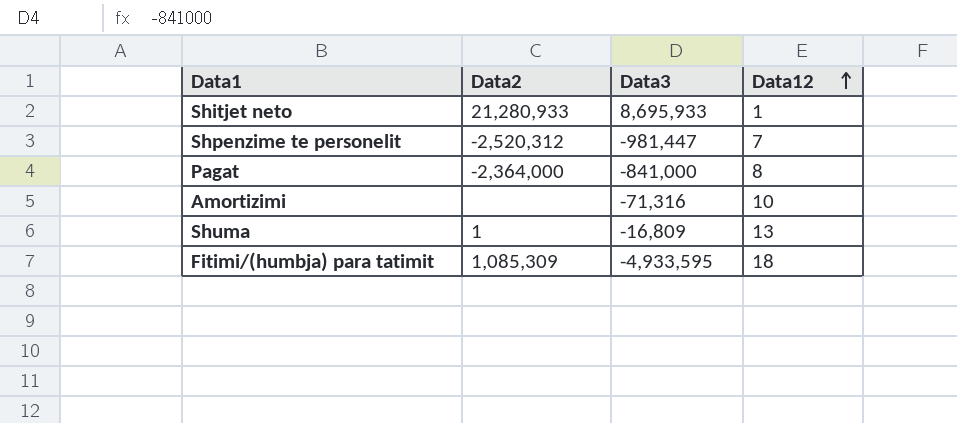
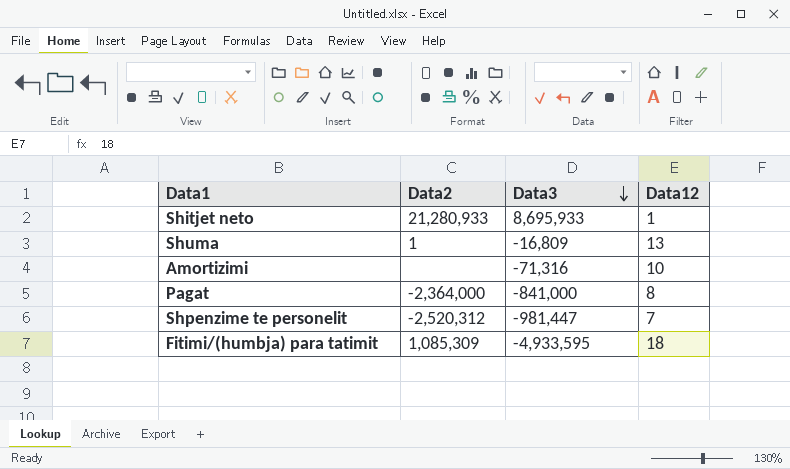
row order: Data12 ascending -> Data3 descending

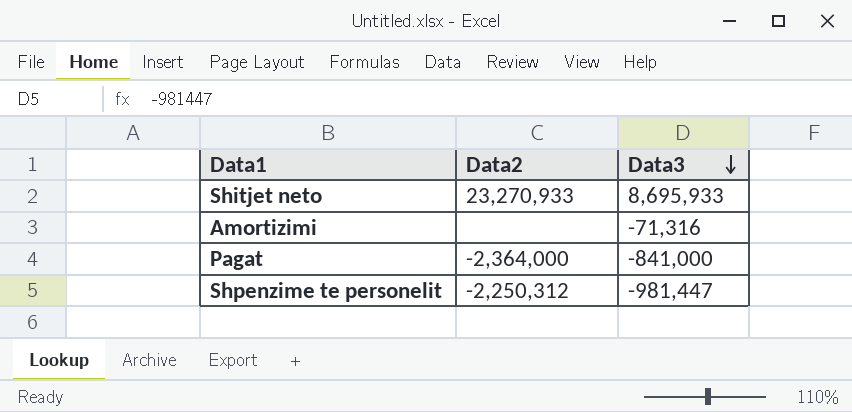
column Data12 | position: 4 -> none
row Shuma: 1 | -16,809 | 13 -> none
row Fitimi/(humbja) para tatimit: 1,085,309 | -4,933,595 | 18 -> none
Shitjet neto | Data2: 21,280,933 -> 23,270,933
Shpenzime te personelit | Data2: -2,520,312 -> -2,250,312

